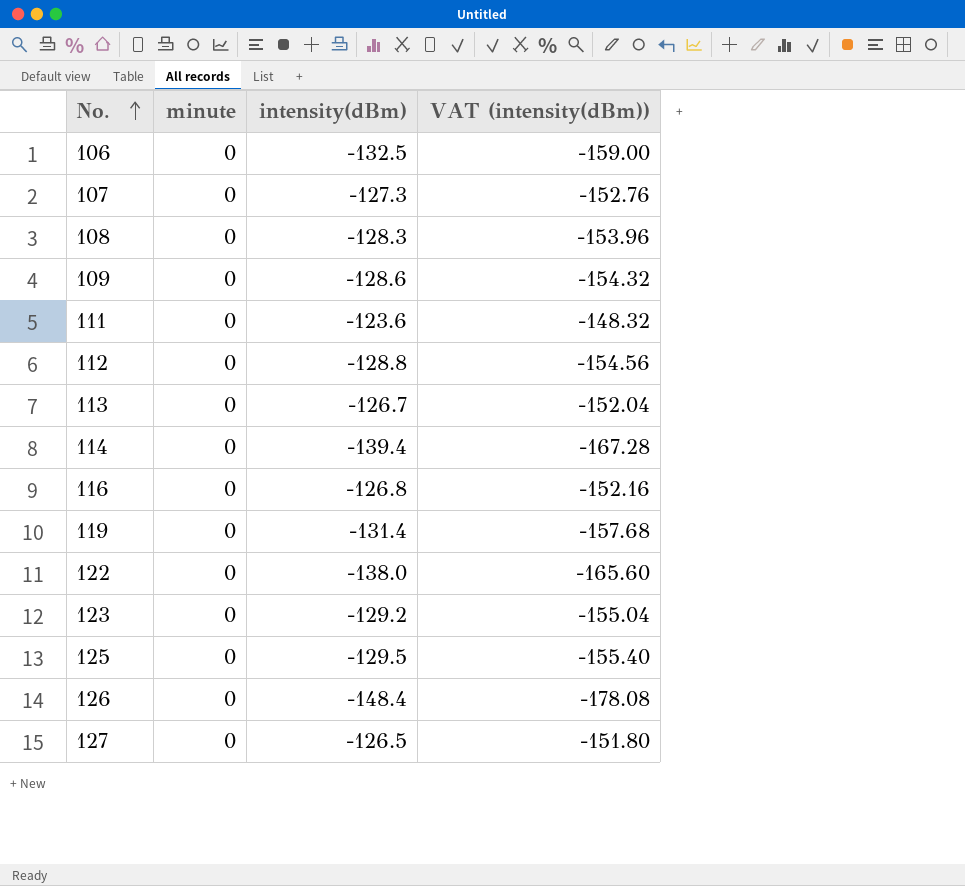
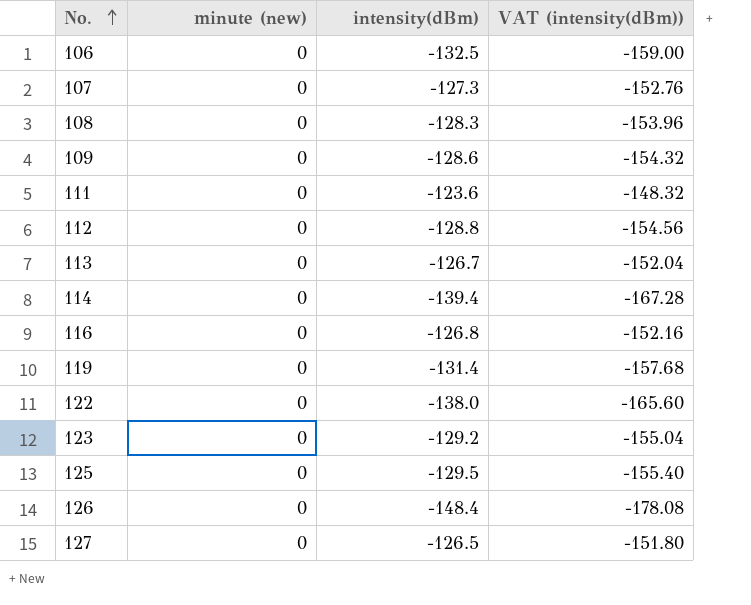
column name: minute -> minute (new)

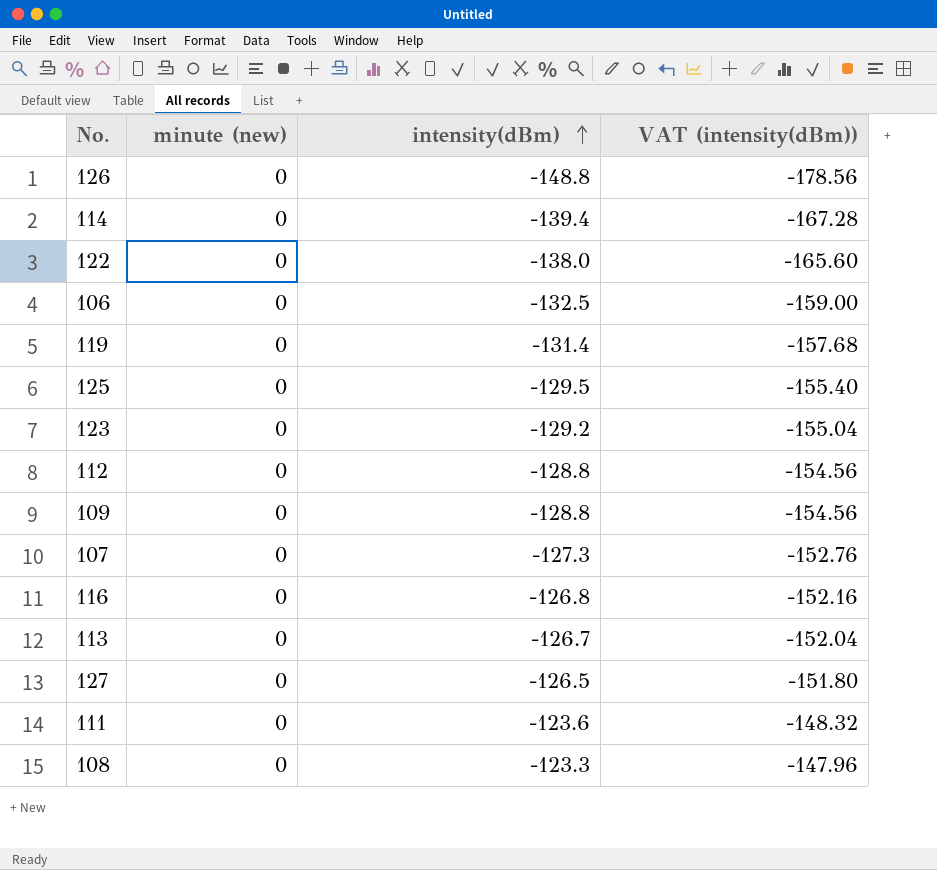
row order: No. ascending -> intensity(dBm) ascending
126 | intensity(dBm): -148.4 -> -148.8
126 | VAT (intensity(dBm)): -178.08 -> -178.56
109 | intensity(dBm): -128.6 -> -128.8
109 | VAT (intensity(dBm)): -154.32 -> -154.56
108 | intensity(dBm): -128.3 -> -123.3
108 | VAT (intensity(dBm)): -153.96 -> -147.96

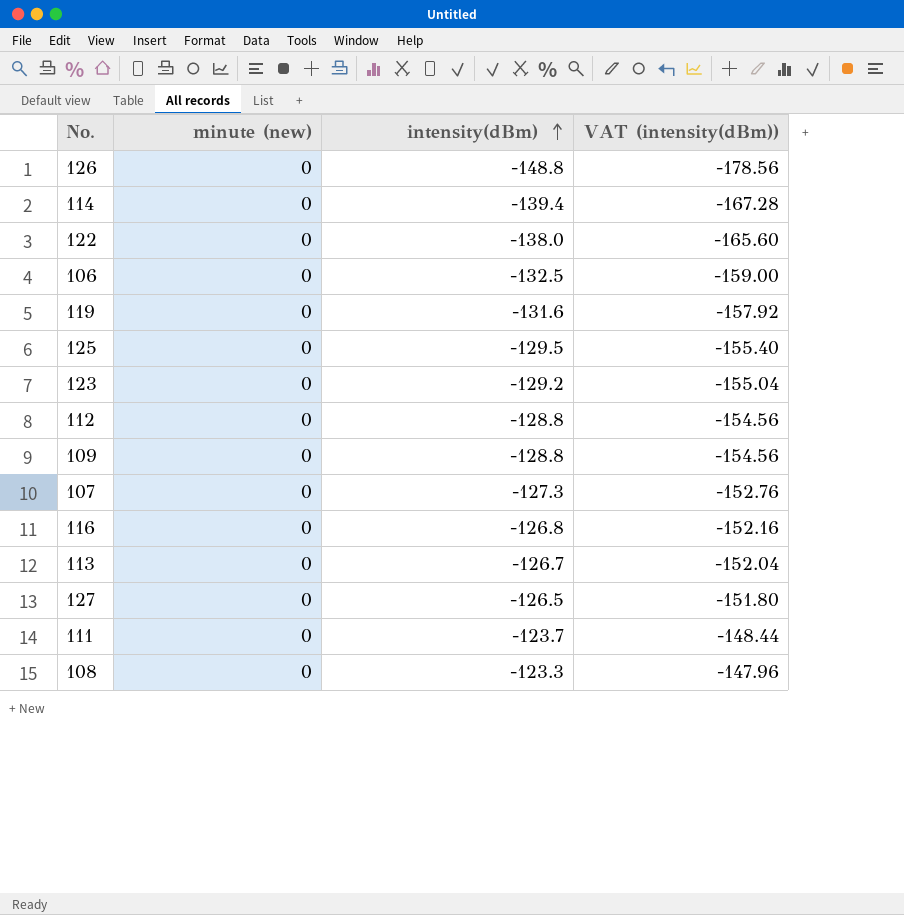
119 | intensity(dBm): -131.4 -> -131.6
119 | VAT (intensity(dBm)): -157.68 -> -157.92
111 | intensity(dBm): -123.6 -> -123.7
111 | VAT (intensity(dBm)): -148.32 -> -148.44

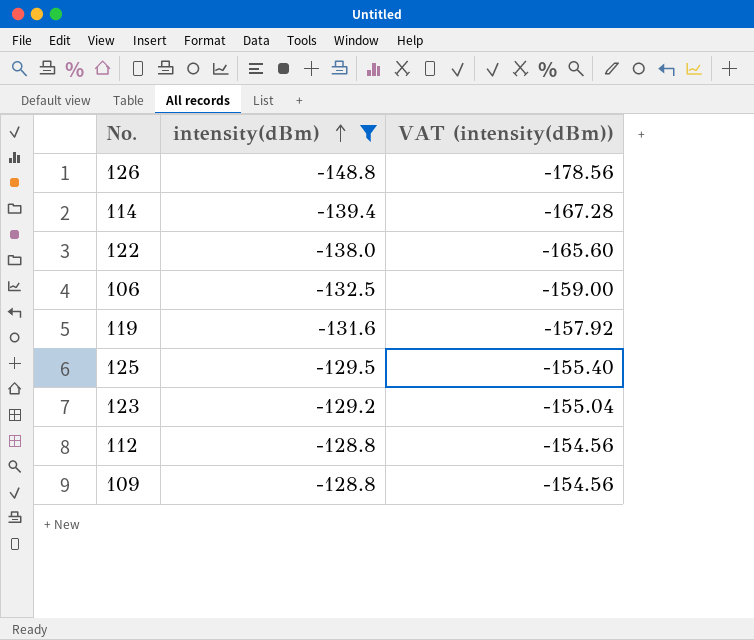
filter: none -> intensity(dBm) <= -128.8
column minute (new) | position: 2 -> none

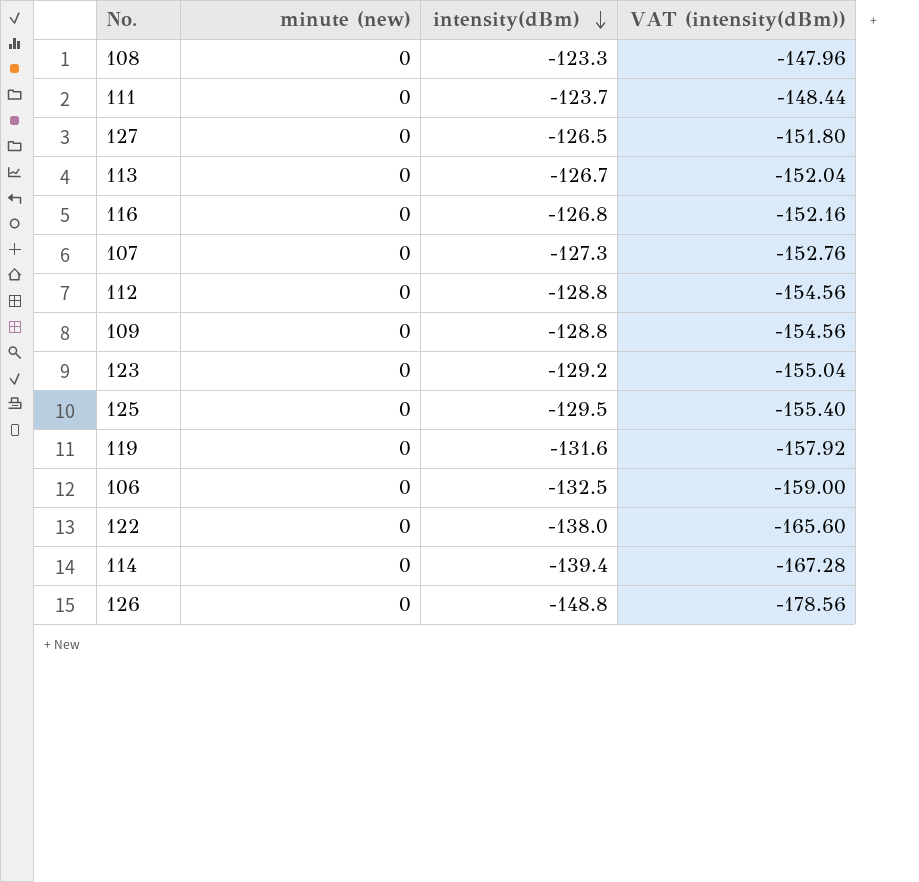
filter: intensity(dBm) <= -128.8 -> none
row order: intensity(dBm) ascending -> intensity(dBm) descending
column minute (new) | position: none -> 2

